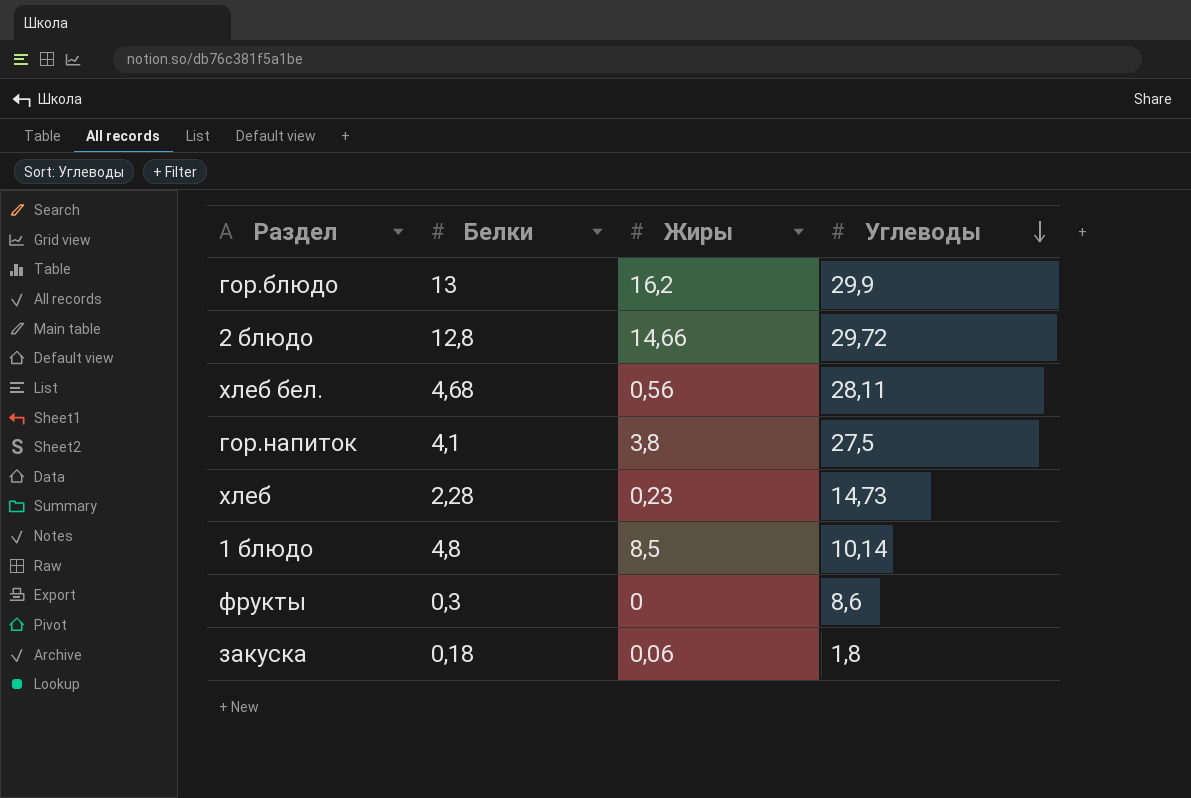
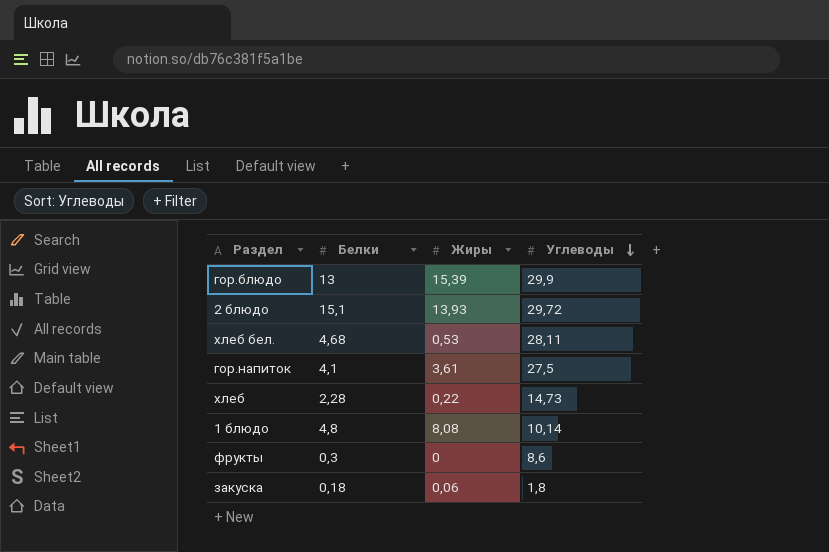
гор.блюдо | Жиры: 16,2 -> 15,39
2 блюдо | Белки: 12,8 -> 15,1
2 блюдо | Жиры: 14,66 -> 13,93
хлеб бел. | Жиры: 0,56 -> 0,53
гор.напиток | Жиры: 3,8 -> 3,61
хлеб | Жиры: 0,23 -> 0,22
1 блюдо | Жиры: 8,5 -> 8,08

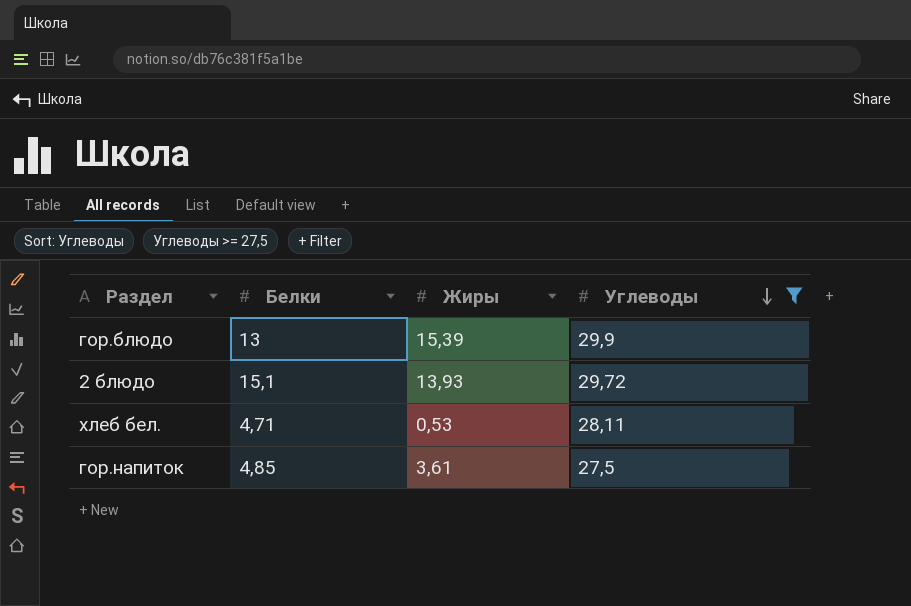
filter: none -> Углеводы >= 27,5
хлеб бел. | Белки: 4,68 -> 4,71
гор.напиток | Белки: 4,1 -> 4,85

